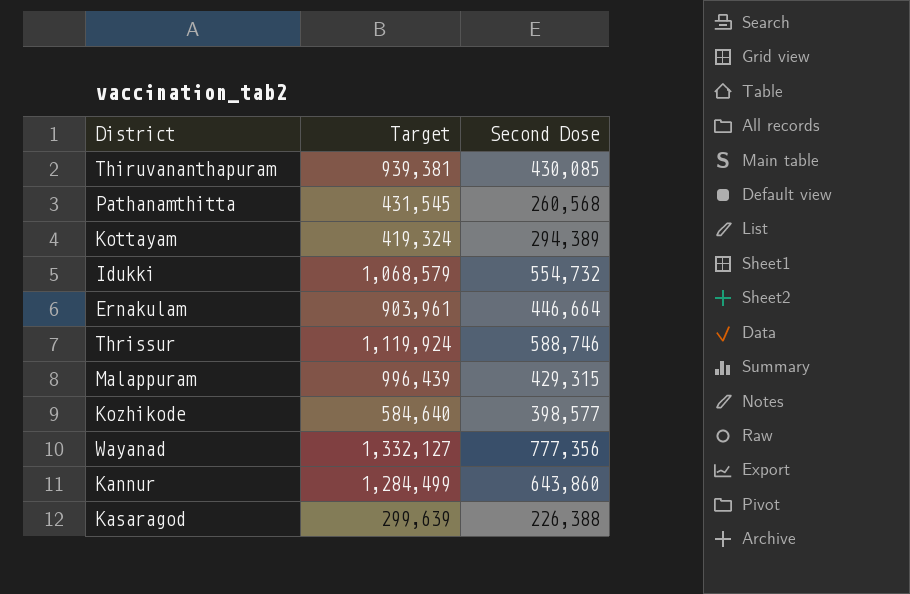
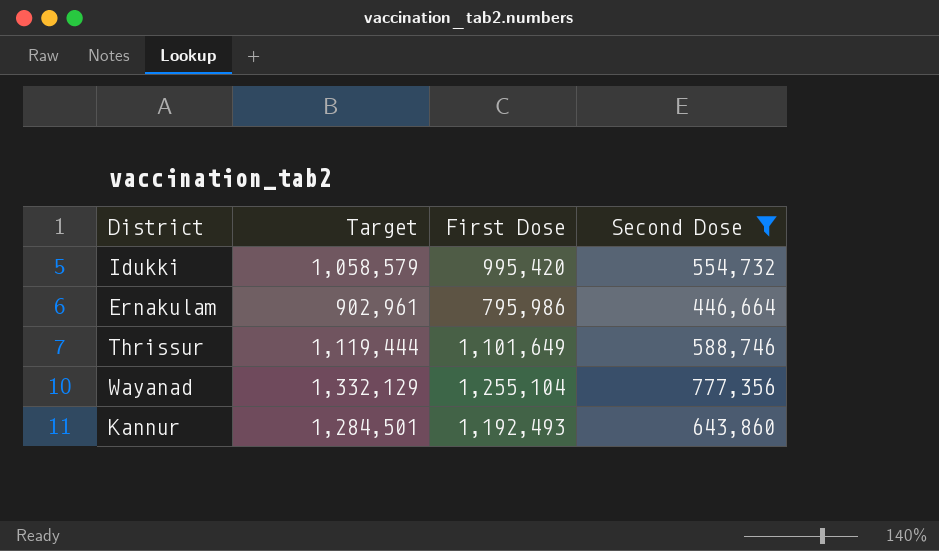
filter: none -> Second Dose >= 446,664
column First Dose | position: none -> 3
Idukki | Target: 1,068,579 -> 1,058,579
Ernakulam | Target: 903,961 -> 902,961
Thrissur | Target: 1,119,924 -> 1,119,444
Wayanad | Target: 1,332,127 -> 1,332,129
Kannur | Target: 1,284,499 -> 1,284,501

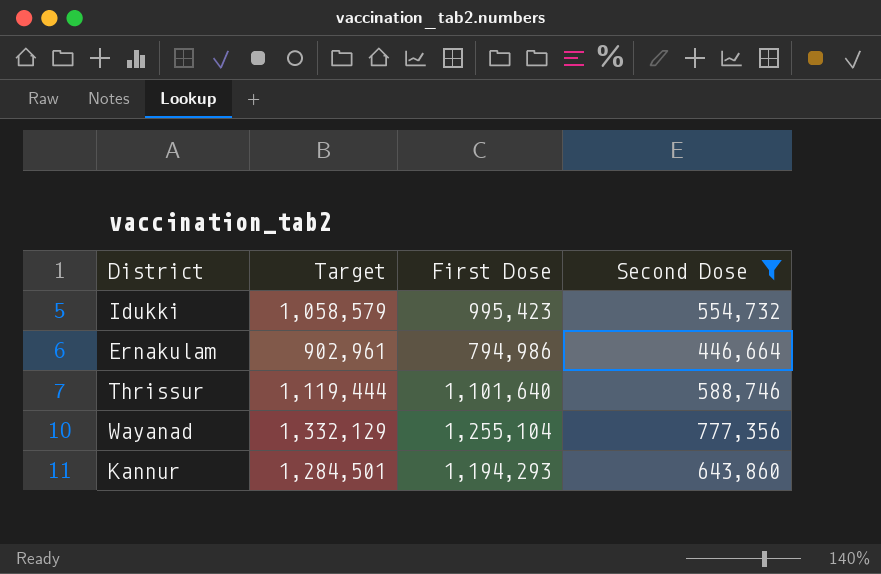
Idukki | First Dose: 995,420 -> 995,423
Ernakulam | First Dose: 795,986 -> 794,986
Thrissur | First Dose: 1,101,649 -> 1,101,640
Kannur | First Dose: 1,192,493 -> 1,194,293

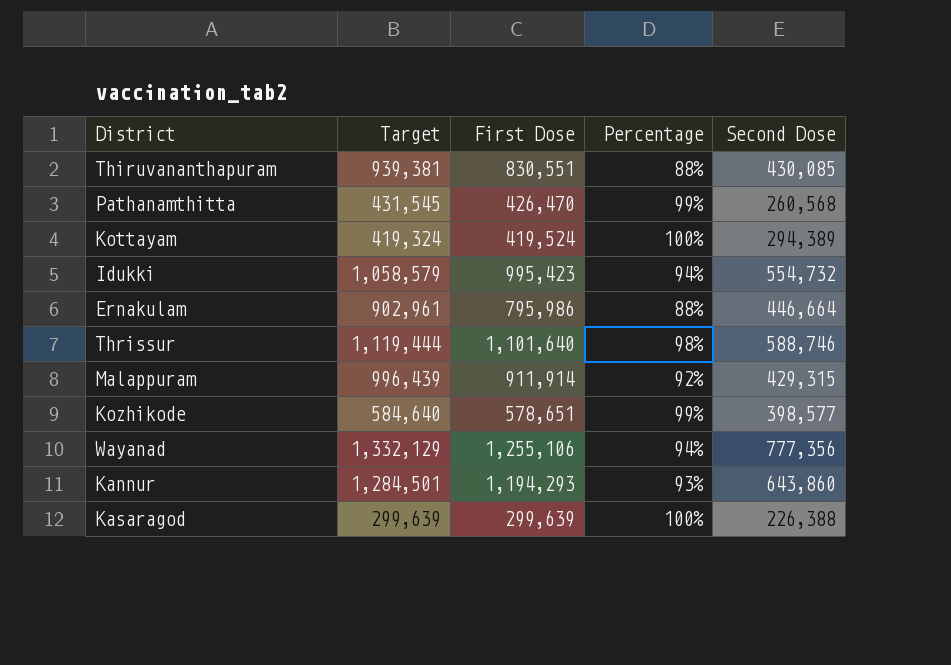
filter: Second Dose >= 446,664 -> none
column Percentage | formula: none -> [First Dose] / [Target]
Ernakulam | First Dose: 794,986 -> 795,986
Wayanad | First Dose: 1,255,104 -> 1,255,106

